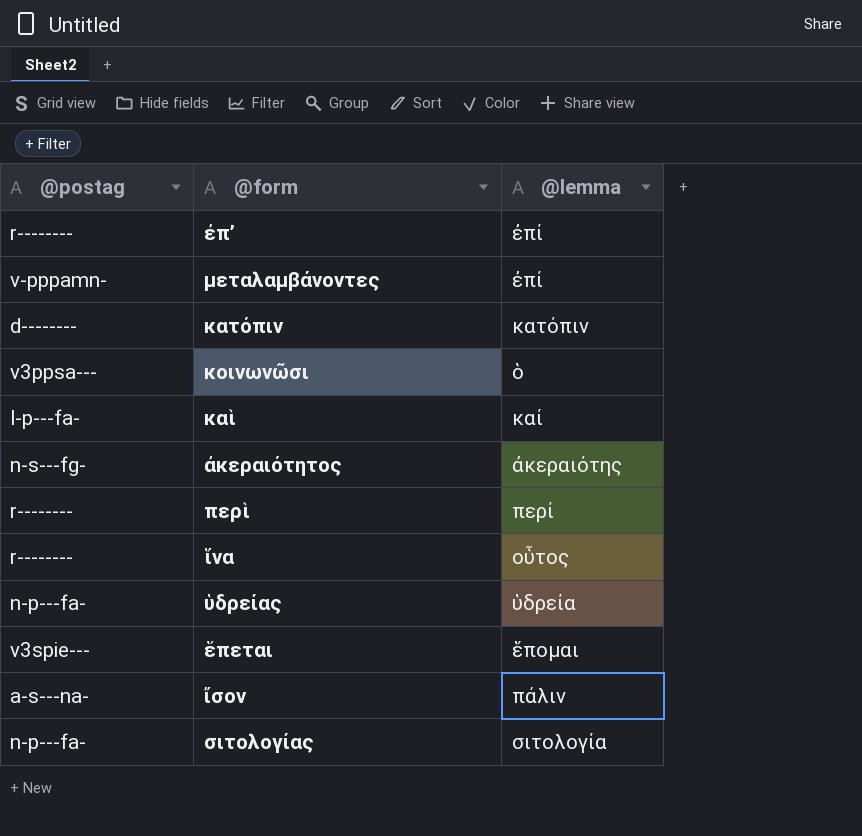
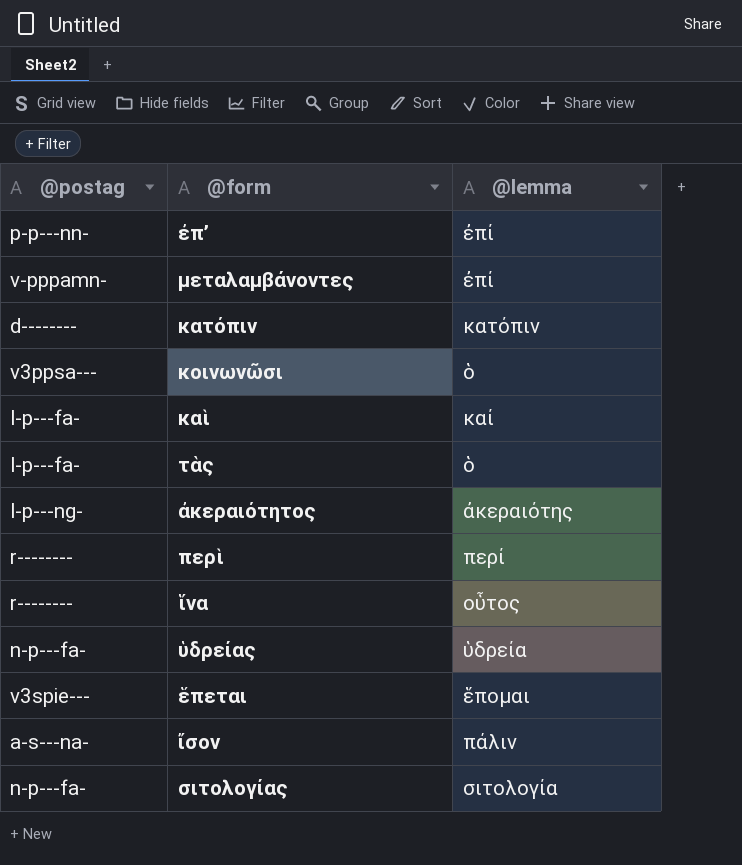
ἐπʼ | @postag: r-------- -> p-p---nn-
row τὰς: none -> l-p---fa- | ὁ
ἀκεραιότητος | @postag: n-s---fg- -> l-p---ng-

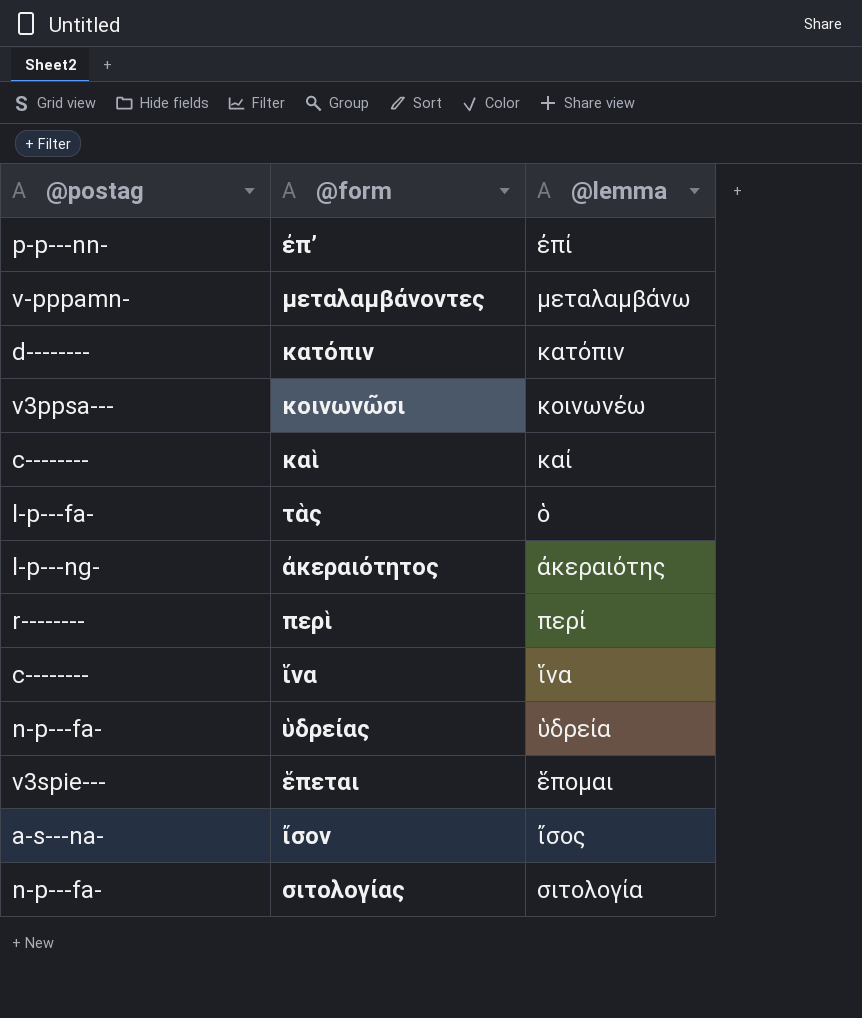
μεταλαμβάνοντες | @lemma: ἐπί -> μεταλαμβάνω
κοινωνῶσι | @lemma: ὁ -> κοινωνέω
καὶ | @postag: l-p---fa- -> c--------
ἵνα | @postag: r-------- -> c--------
ἵνα | @lemma: οὗτος -> ἵνα
ἴσον | @lemma: πάλιν -> ἴσος

